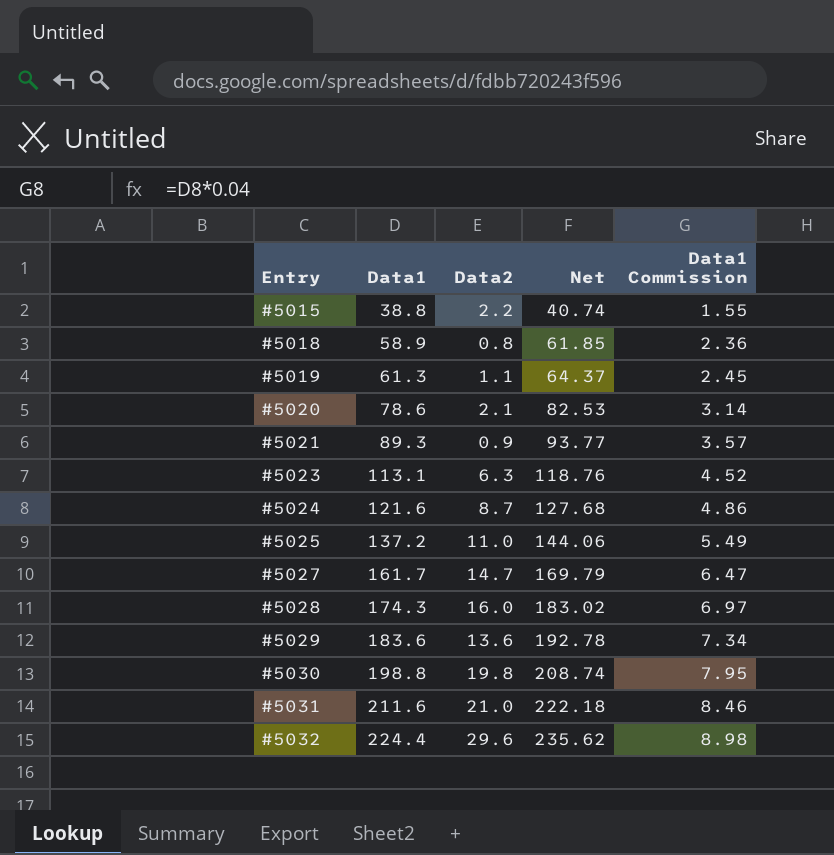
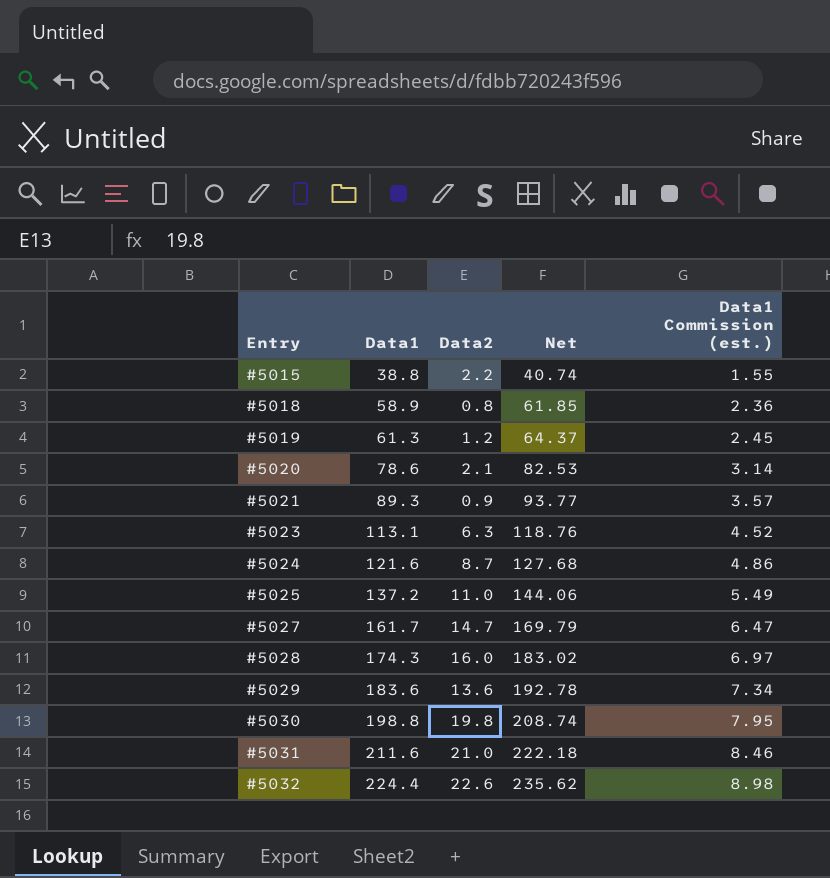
column name: Data1 Commission -> Data1 Commission (est.)
#5019 | Data2: 1.1 -> 1.2
#5032 | Data2: 29.6 -> 22.6

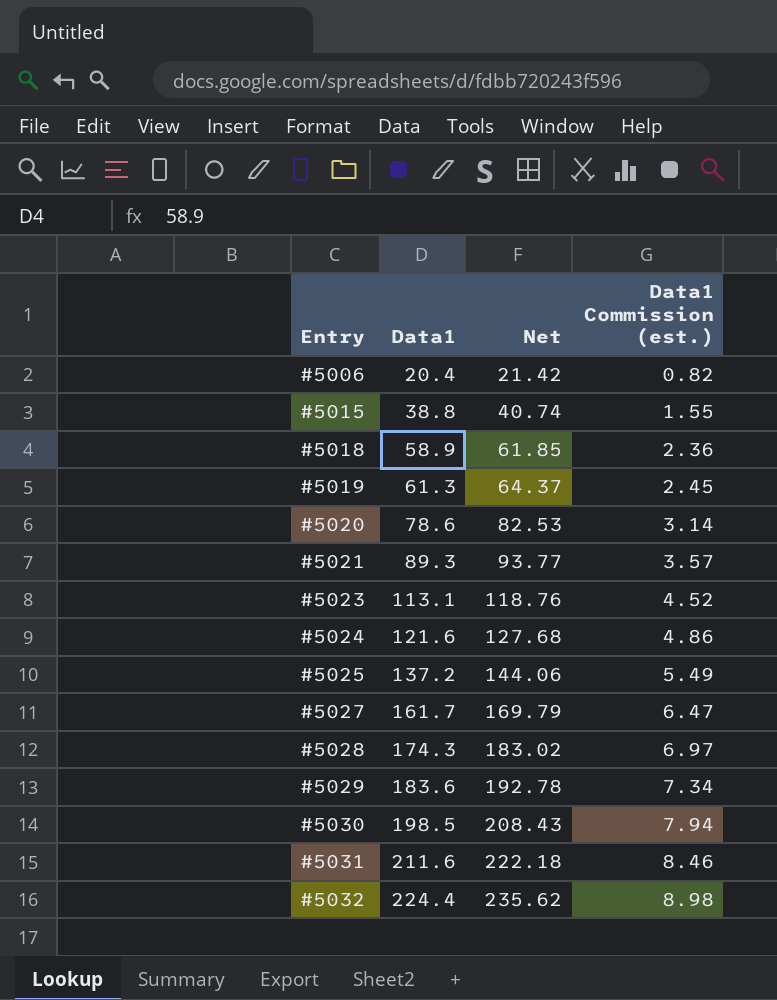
column Data2 | position: 3 -> none
row #5006: none -> 20.4 | 21.42 | 0.82
#5030 | Data1: 198.8 -> 198.5
#5030 | Net: 208.74 -> 208.43
#5030 | Data1 Commission (est.): 7.95 -> 7.94

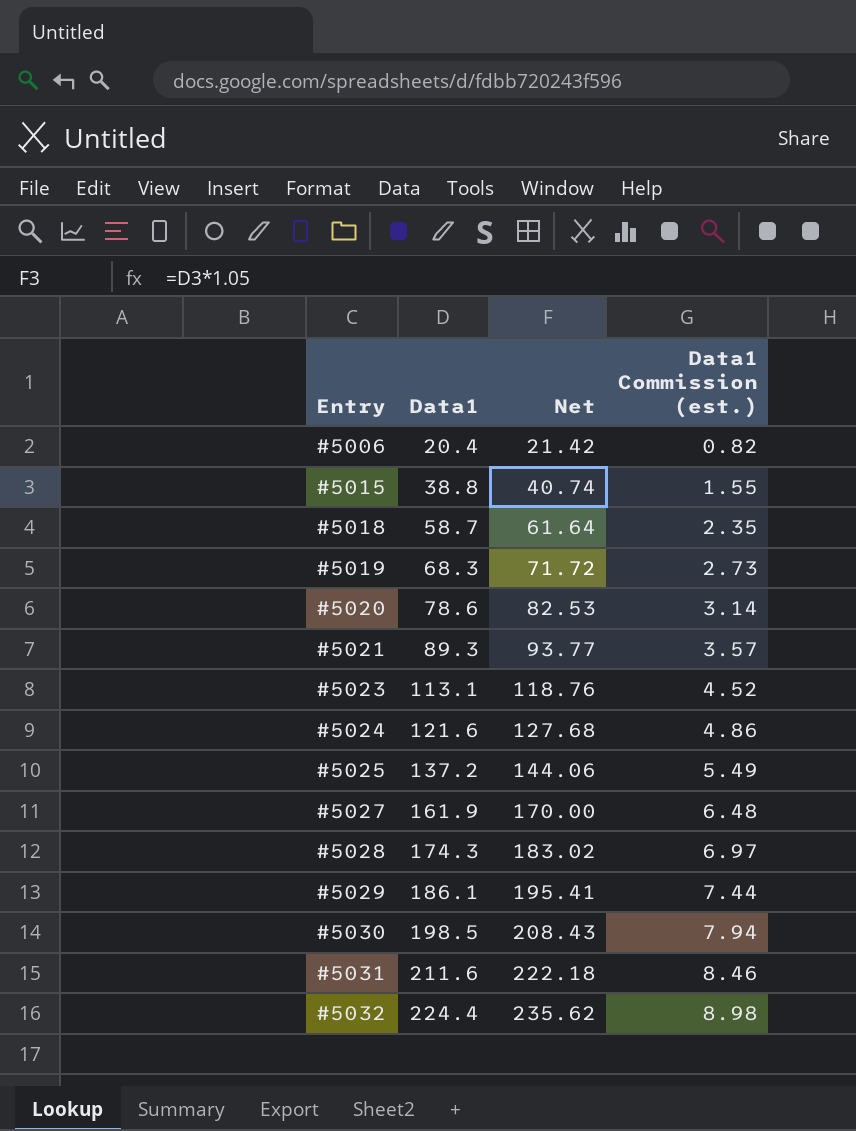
#5018 | Data1: 58.9 -> 58.7
#5018 | Net: 61.85 -> 61.64
#5018 | Data1 Commission (est.): 2.36 -> 2.35
#5019 | Data1: 61.3 -> 68.3
#5019 | Net: 64.37 -> 71.72
#5019 | Data1 Commission (est.): 2.45 -> 2.73
#5027 | Data1: 161.7 -> 161.9
#5027 | Net: 169.79 -> 170.00
#5027 | Data1 Commission (est.): 6.47 -> 6.48
#5029 | Data1: 183.6 -> 186.1
#5029 | Net: 192.78 -> 195.41
#5029 | Data1 Commission (est.): 7.34 -> 7.44

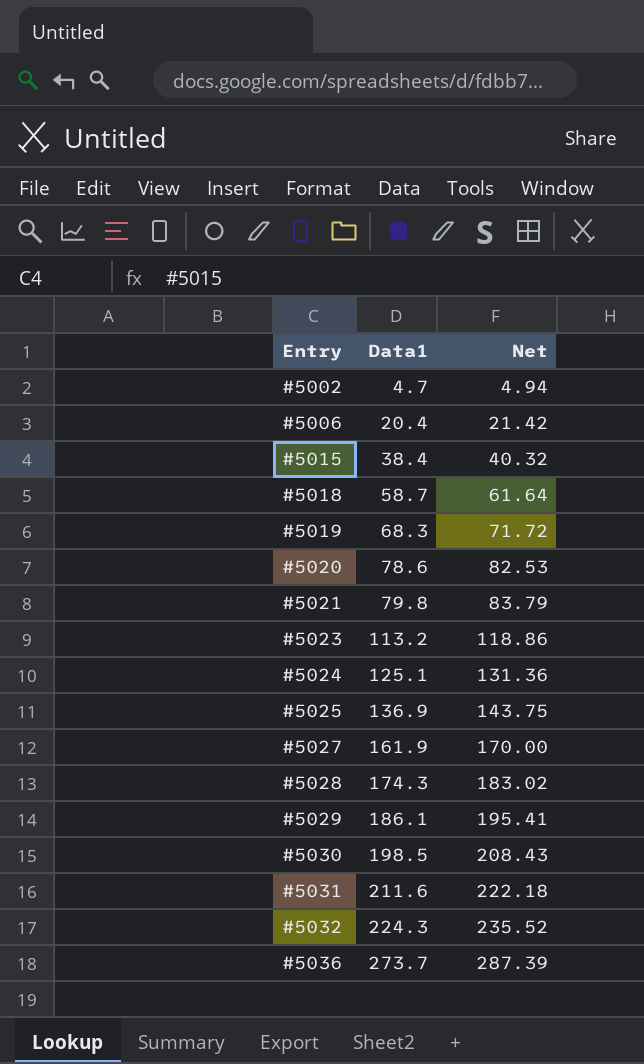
column Data1 Commission (est.) | formula: [Data1] * 0.04 -> none
row #5002: none -> 4.7 | 4.94
#5015 | Data1: 38.8 -> 38.4
#5015 | Net: 40.74 -> 40.32
#5021 | Data1: 89.3 -> 79.8
#5021 | Net: 93.77 -> 83.79
#5023 | Data1: 113.1 -> 113.2
#5023 | Net: 118.76 -> 118.86
#5024 | Data1: 121.6 -> 125.1
#5024 | Net: 127.68 -> 131.36
#5025 | Data1: 137.2 -> 136.9
#5025 | Net: 144.06 -> 143.75
#5032 | Data1: 224.4 -> 224.3
#5032 | Net: 235.62 -> 235.52
row #5036: none -> 273.7 | 287.39

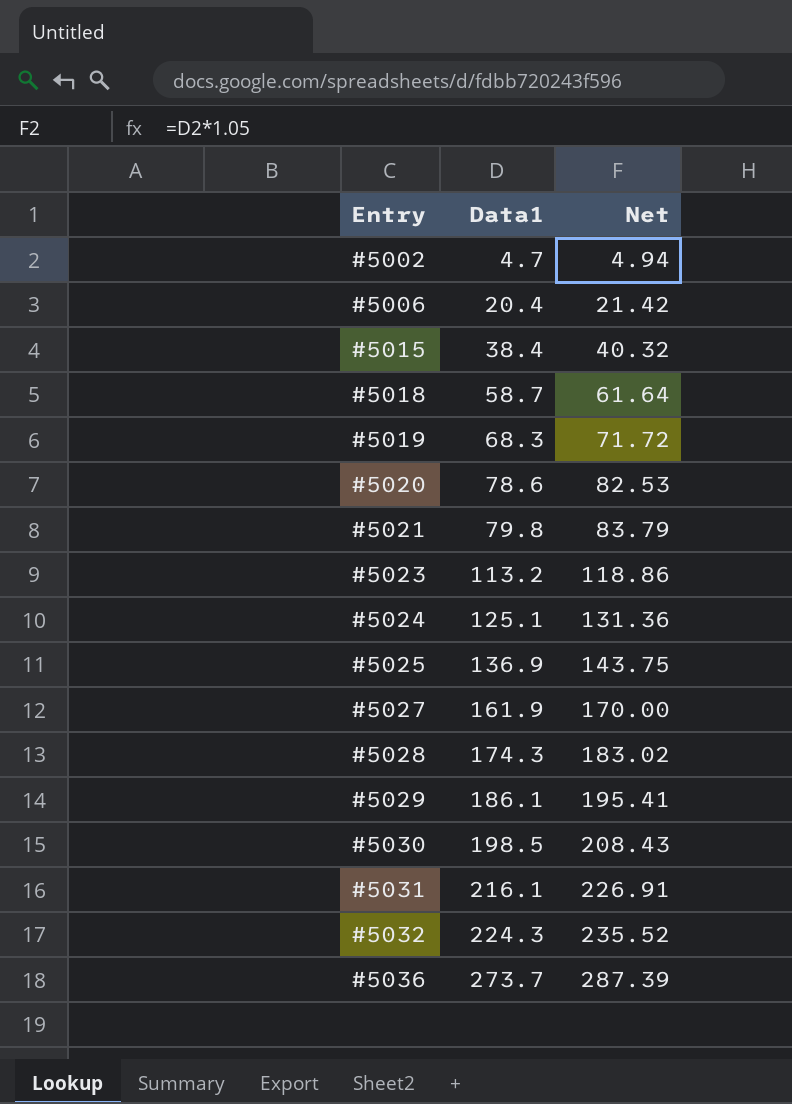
#5031 | Data1: 211.6 -> 216.1
#5031 | Net: 222.18 -> 226.91

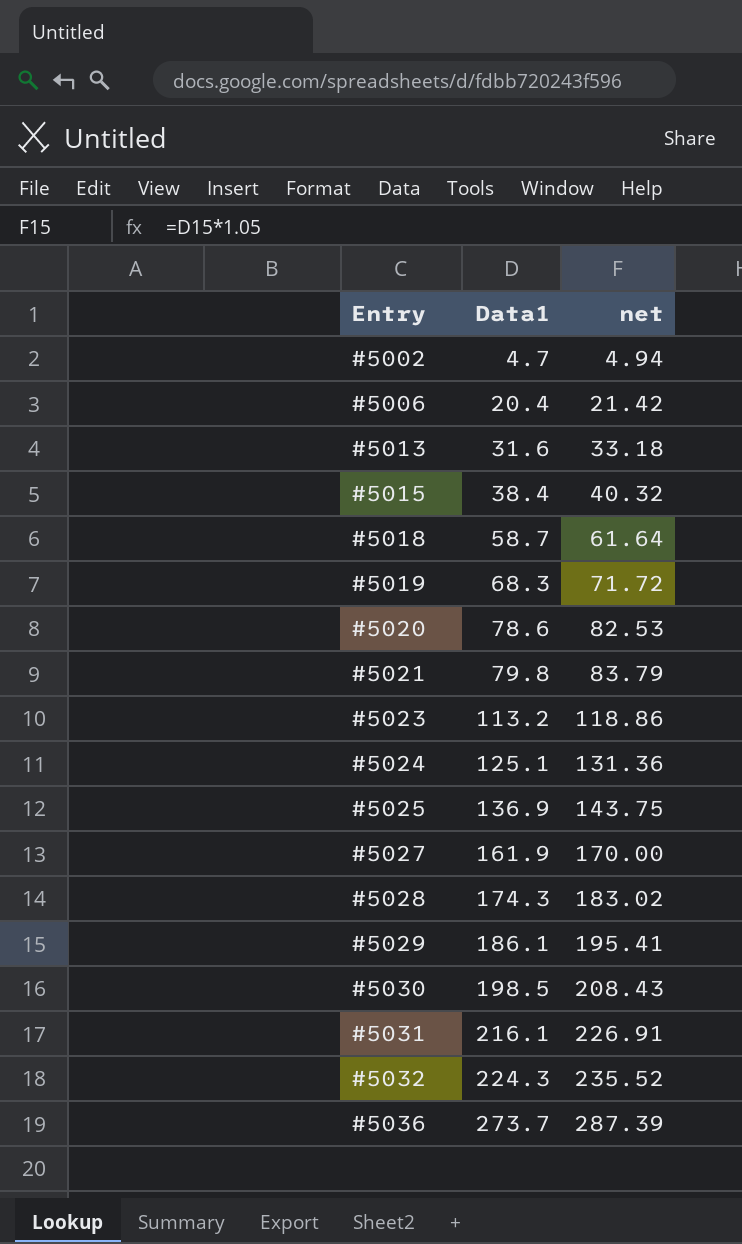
column name: Net -> net
row #5013: none -> 31.6 | 33.18

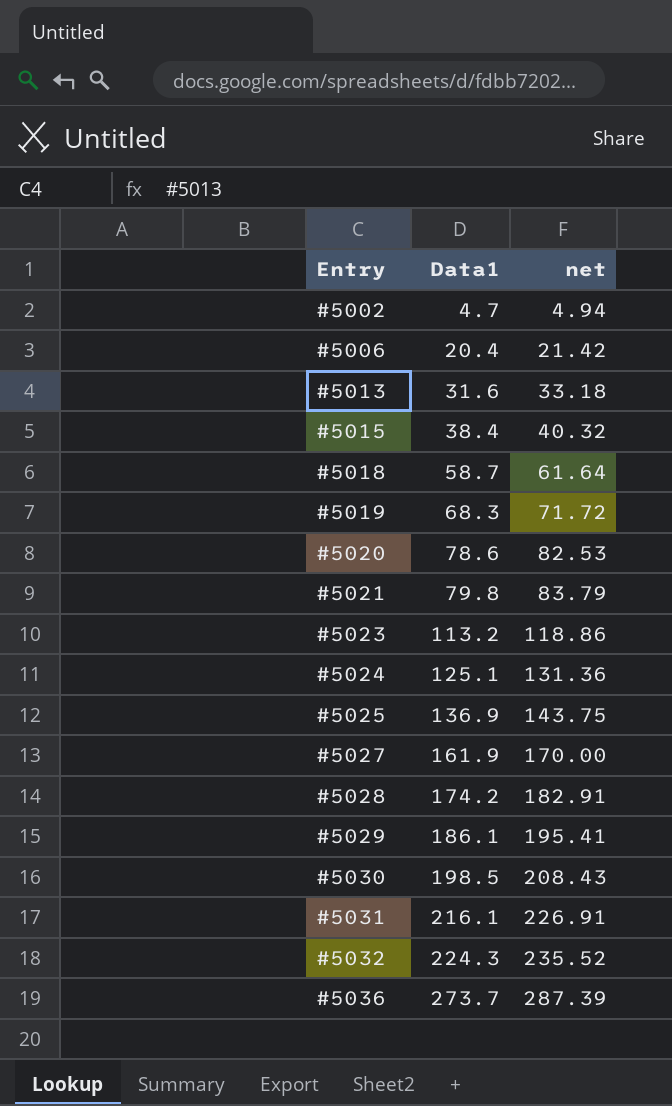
#5028 | Data1: 174.3 -> 174.2
#5028 | net: 183.02 -> 182.91

